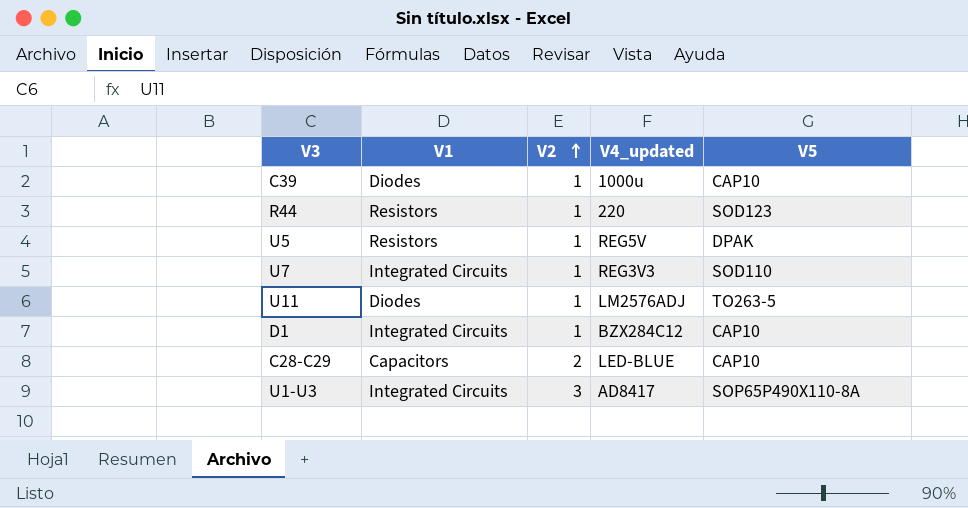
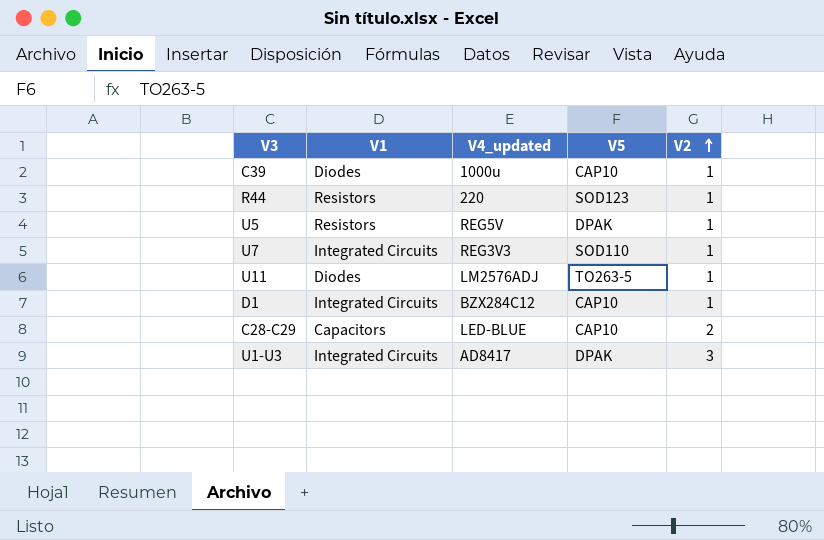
column V2 | position: 3 -> 5
U1-U3 | V5: SOP65P490X110-8A -> DPAK

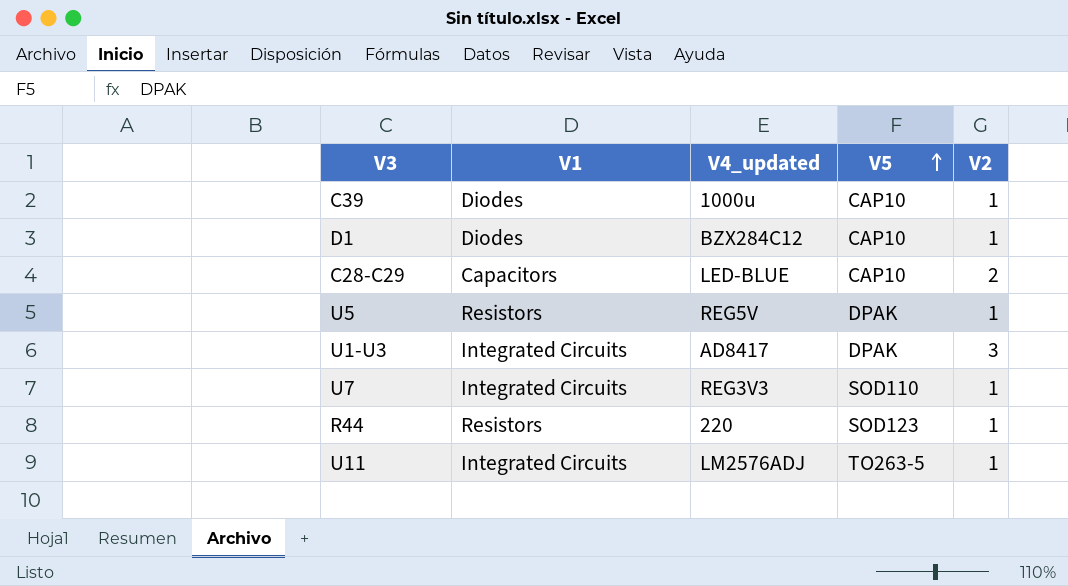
row order: V2 ascending -> V5 ascending
D1 | V1: Integrated Circuits -> Diodes
U11 | V1: Diodes -> Integrated Circuits

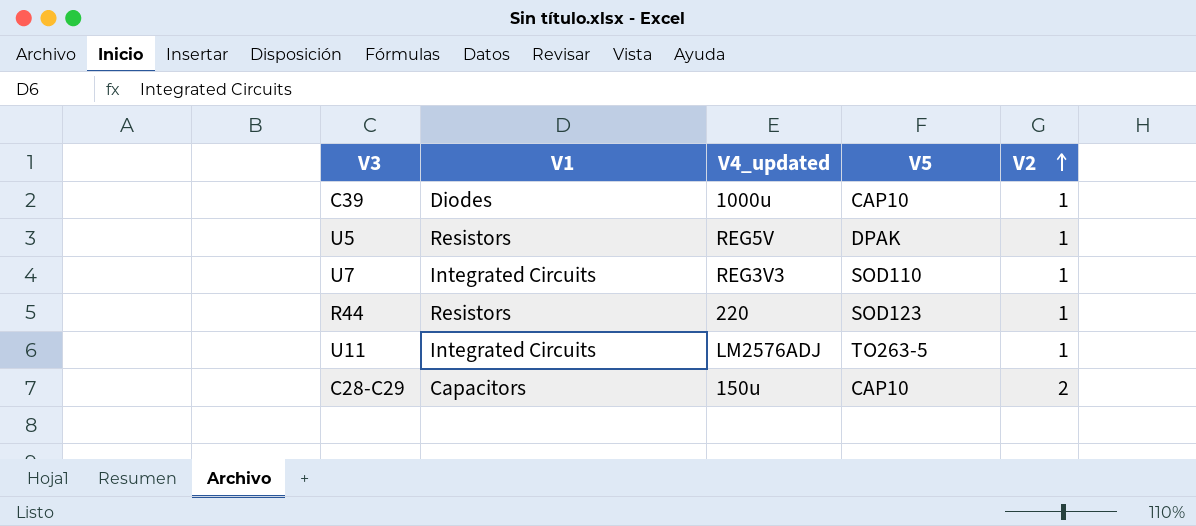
row order: V5 ascending -> V2 ascending
row D1: Diodes | BZX284C12 | CAP10 | 1 -> none
row U1-U3: Integrated Circuits | AD8417 | DPAK | 3 -> none
C28-C29 | V4_updated: LED-BLUE -> 150u

